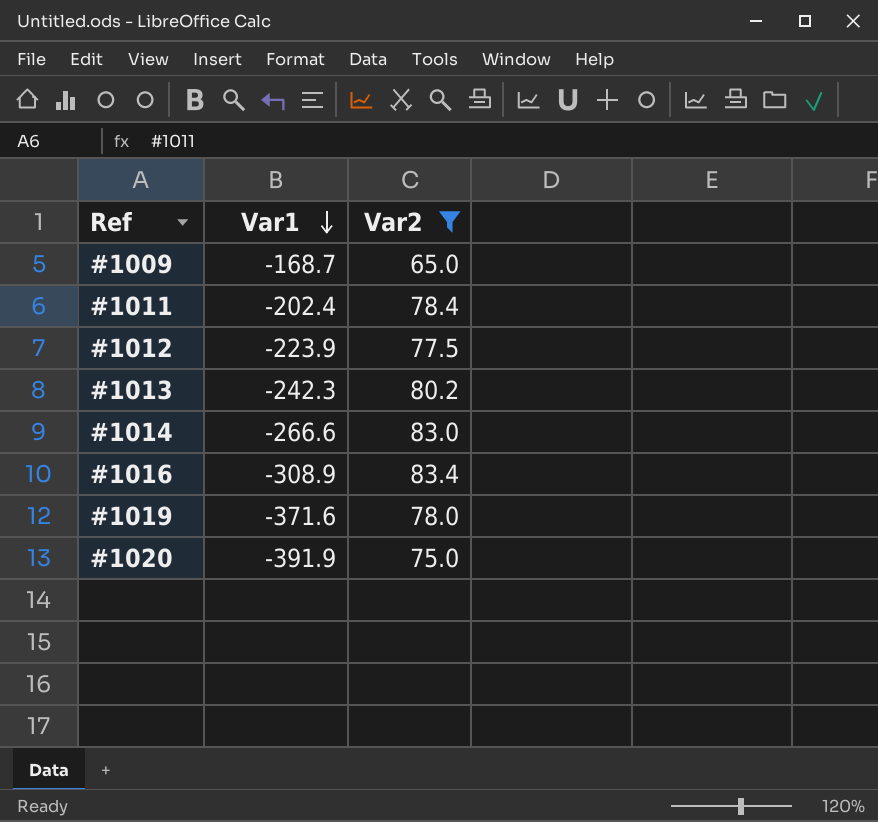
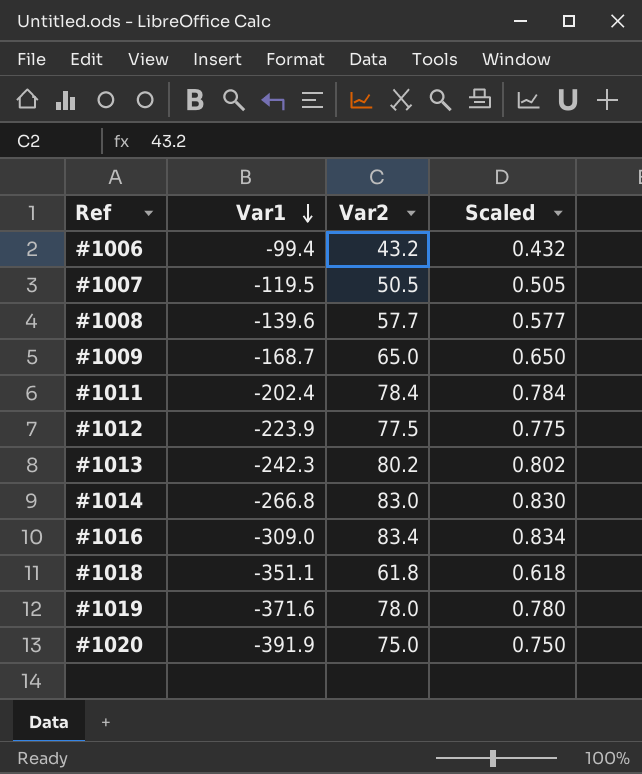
filter: Var2 >= 65.0 -> none
column Scaled | formula: none -> [Var2] * 0.01
#1014 | Var1: -266.6 -> -266.8
#1016 | Var1: -308.9 -> -309.0

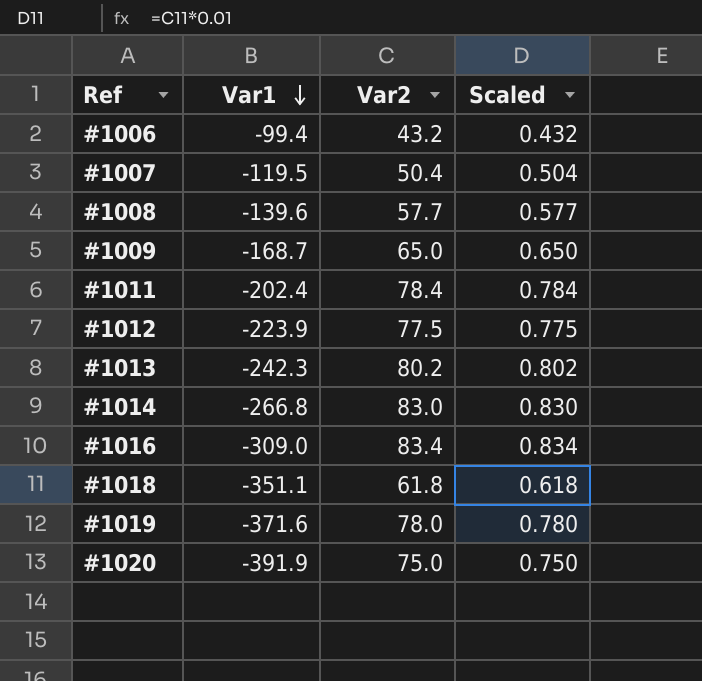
#1007 | Var2: 50.5 -> 50.4
#1007 | Scaled: 0.505 -> 0.504

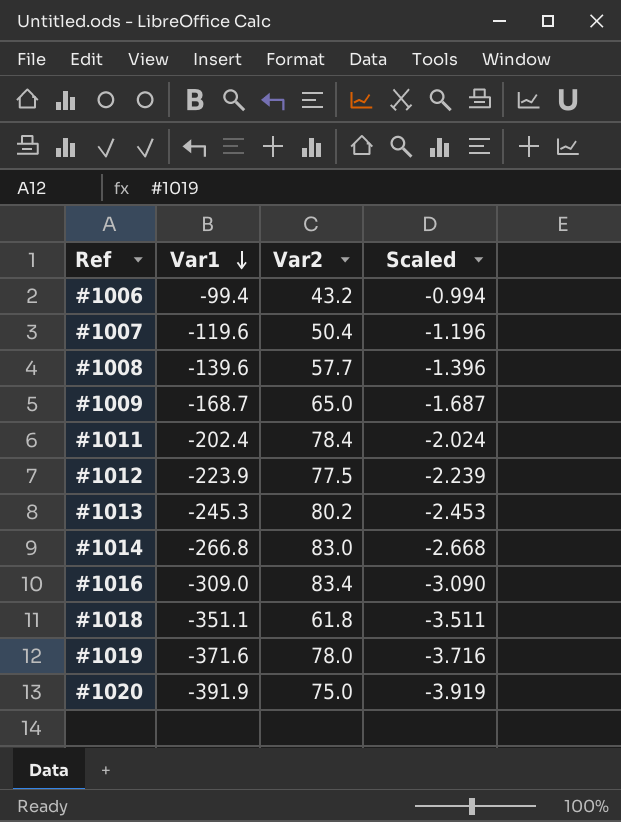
column Scaled | formula: [Var2] * 0.01 -> [Var1] * 0.01
#1007 | Var1: -119.5 -> -119.6
#1013 | Var1: -242.3 -> -245.3

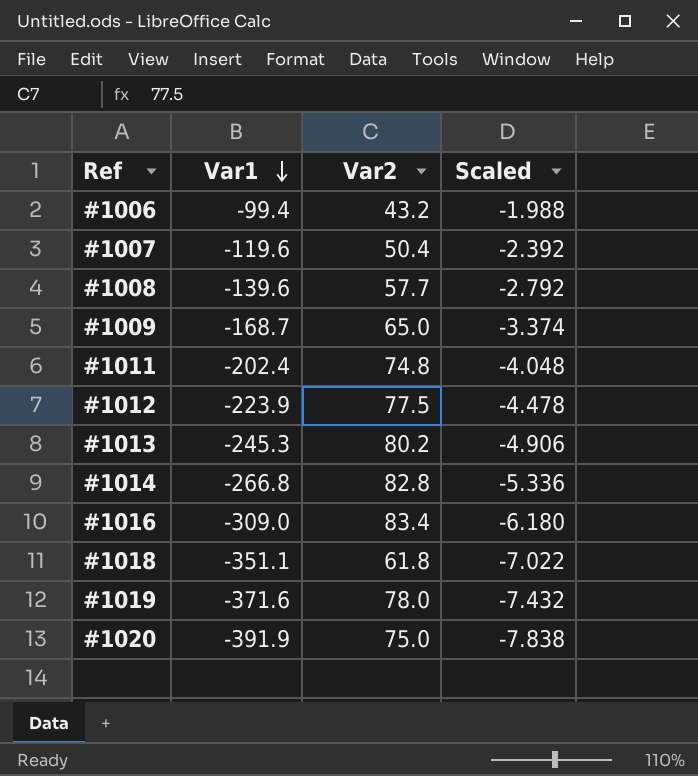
column Scaled | formula: [Var1] * 0.01 -> [Var1] * 0.02
#1011 | Var2: 78.4 -> 74.8
#1014 | Var2: 83.0 -> 82.8

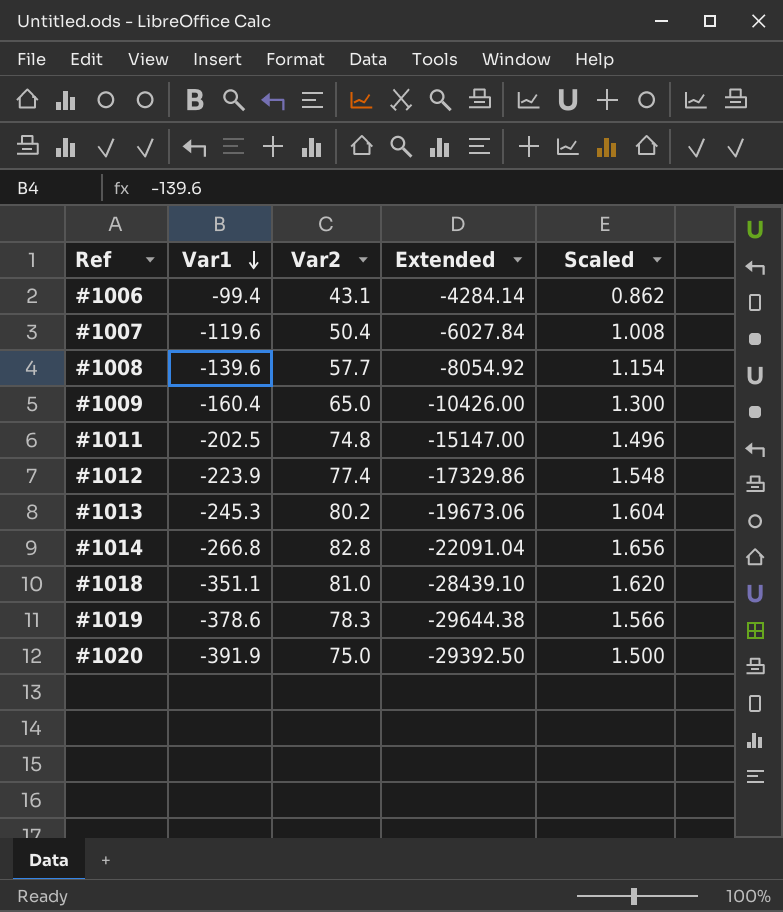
column Extended | formula: none -> [Var1] * [Var2]
column Scaled | formula: [Var1] * 0.02 -> [Var2] * 0.02
row #1016: -309.0 | 83.4 | -6.180 -> none
#1006 | Var2: 43.2 -> 43.1
#1009 | Var1: -168.7 -> -160.4
#1011 | Var1: -202.4 -> -202.5
#1012 | Var2: 77.5 -> 77.4
#1018 | Var2: 61.8 -> 81.0
#1019 | Var1: -371.6 -> -378.6
#1019 | Var2: 78.0 -> 78.3

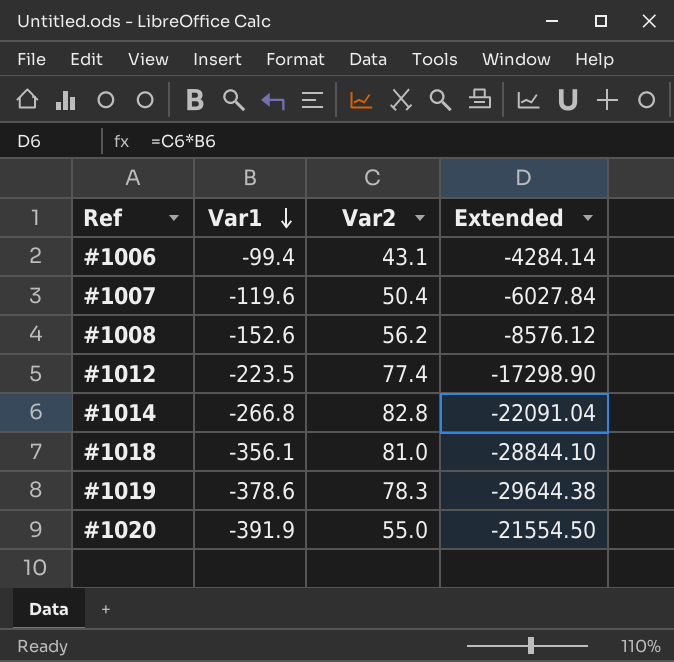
column Scaled | formula: [Var2] * 0.02 -> none
row #1009: -160.4 | 65.0 | -10426.00 | 1.300 -> none
row #1011: -202.5 | 74.8 | -15147.00 | 1.496 -> none
row #1013: -245.3 | 80.2 | -19673.06 | 1.604 -> none
#1008 | Var1: -139.6 -> -152.6
#1008 | Var2: 57.7 -> 56.2
#1008 | Extended: -8054.92 -> -8576.12
#1012 | Var1: -223.9 -> -223.5
#1012 | Extended: -17329.86 -> -17298.90
#1018 | Var1: -351.1 -> -356.1
#1018 | Extended: -28439.10 -> -28844.10
#1020 | Var2: 75.0 -> 55.0
#1020 | Extended: -29392.50 -> -21554.50

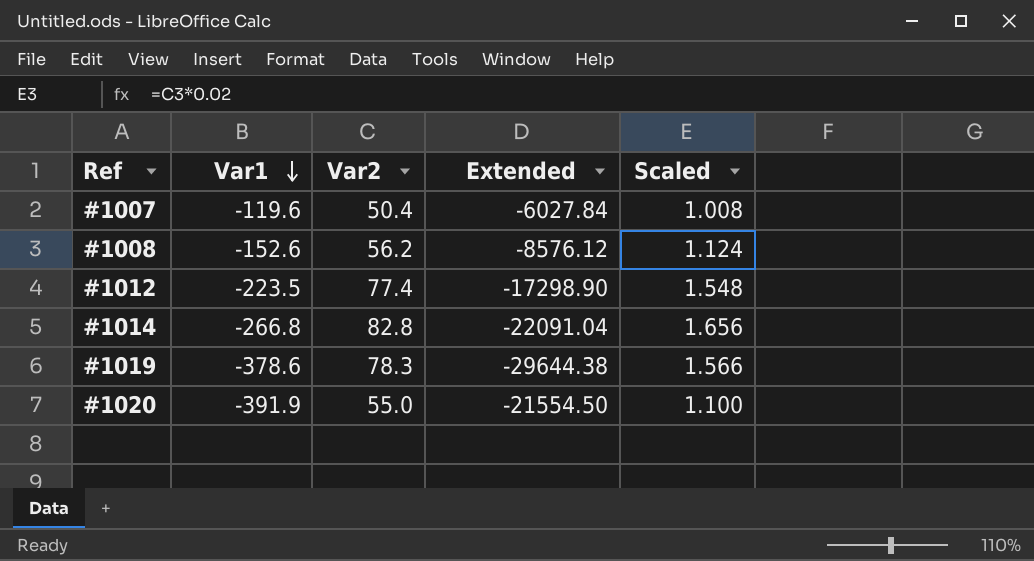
column Scaled | formula: none -> [Var2] * 0.02
row #1006: -99.4 | 43.1 | -4284.14 -> none
row #1018: -356.1 | 81.0 | -28844.10 -> none

